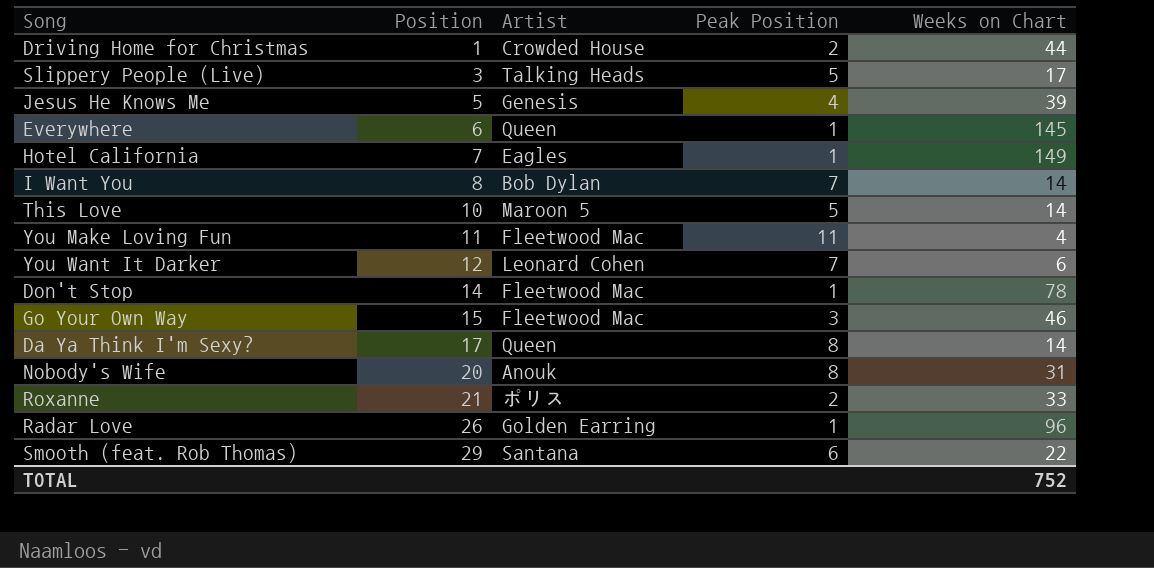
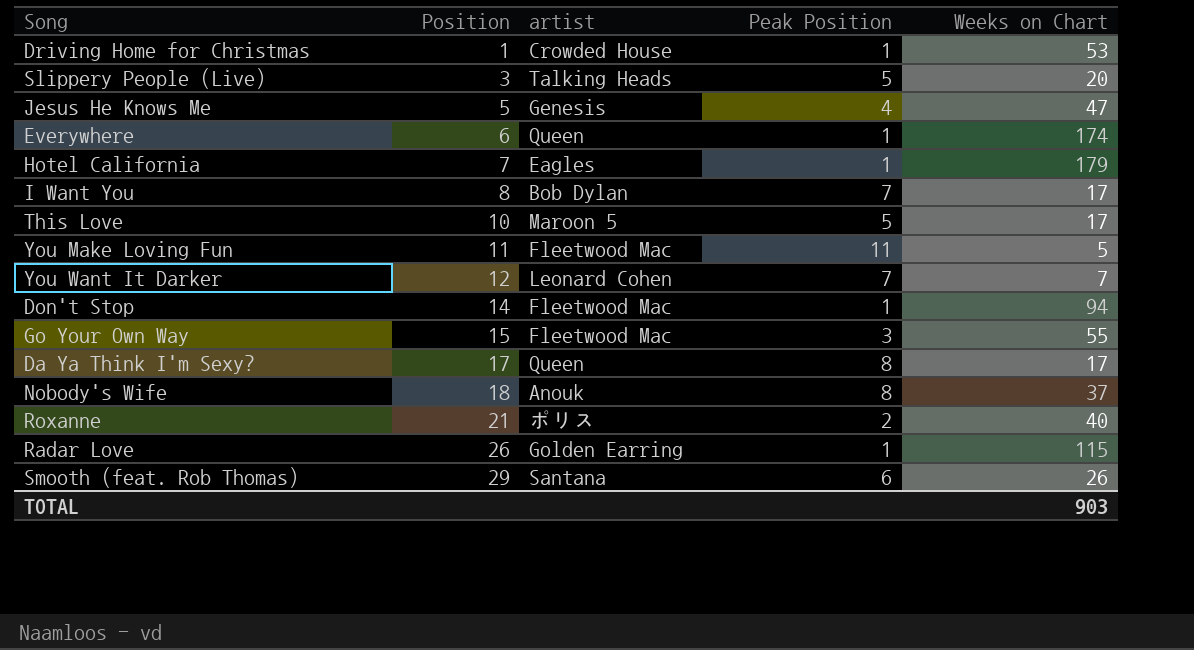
column name: Artist -> artist
Driving Home for Christmas | Peak Position: 2 -> 1
Driving Home for Christmas | Weeks on Chart: 44 -> 53
Slippery People (Live) | Weeks on Chart: 17 -> 20
Jesus He Knows Me | Weeks on Chart: 39 -> 47
Everywhere | Weeks on Chart: 145 -> 174
Hotel California | Weeks on Chart: 149 -> 179
I Want You | Weeks on Chart: 14 -> 17
This Love | Weeks on Chart: 14 -> 17
You Make Loving Fun | Weeks on Chart: 4 -> 5
You Want It Darker | Weeks on Chart: 6 -> 7
Don't Stop | Weeks on Chart: 78 -> 94
Go Your Own Way | Weeks on Chart: 46 -> 55
Da Ya Think I'm Sexy? | Weeks on Chart: 14 -> 17
Nobody's Wife | Position: 20 -> 18
Nobody's Wife | Weeks on Chart: 31 -> 37
Roxanne | Weeks on Chart: 33 -> 40
Radar Love | Weeks on Chart: 96 -> 115
Smooth (feat. Rob Thomas) | Weeks on Chart: 22 -> 26
TOTAL | Weeks on Chart: 752 -> 903

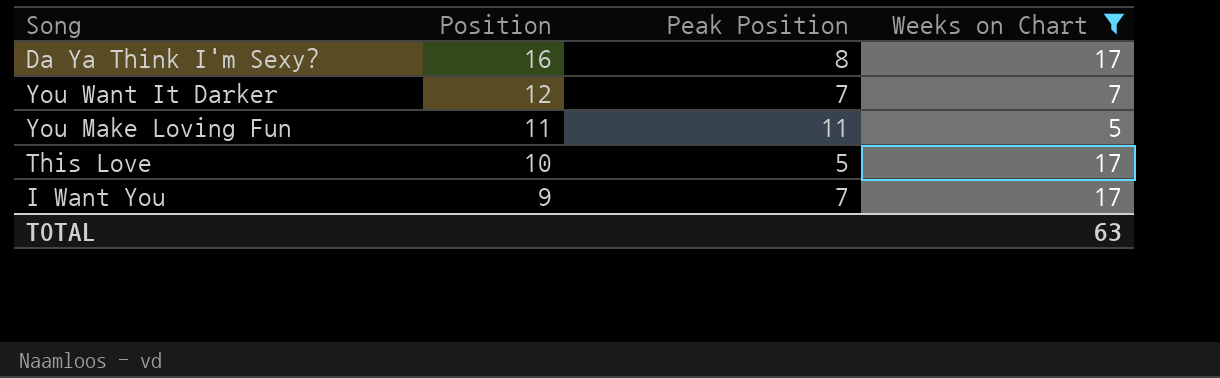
filter: none -> Weeks on Chart <= 17
row order: Position ascending -> Position descending
column artist | position: 3 -> none
Da Ya Think I'm Sexy? | Position: 17 -> 16
I Want You | Position: 8 -> 9
TOTAL | Weeks on Chart: 903 -> 63

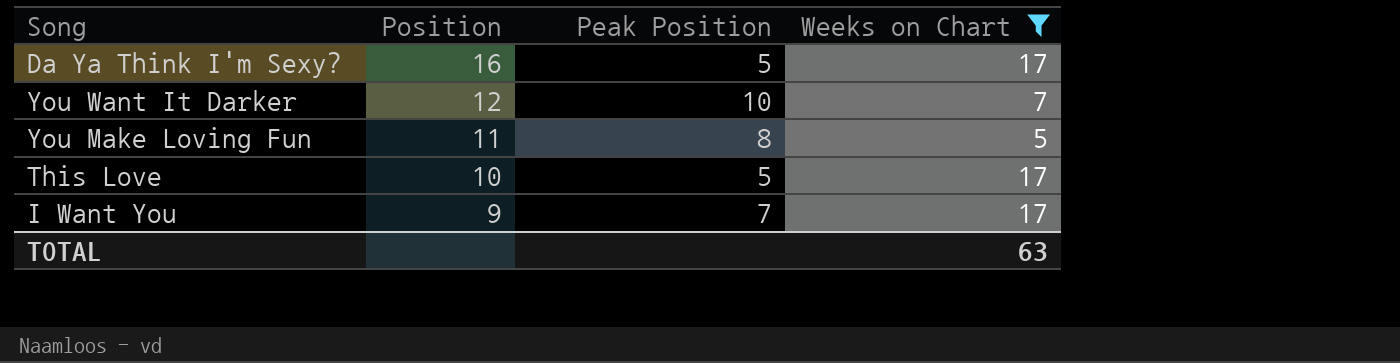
Da Ya Think I'm Sexy? | Peak Position: 8 -> 5
You Want It Darker | Peak Position: 7 -> 10
You Make Loving Fun | Peak Position: 11 -> 8

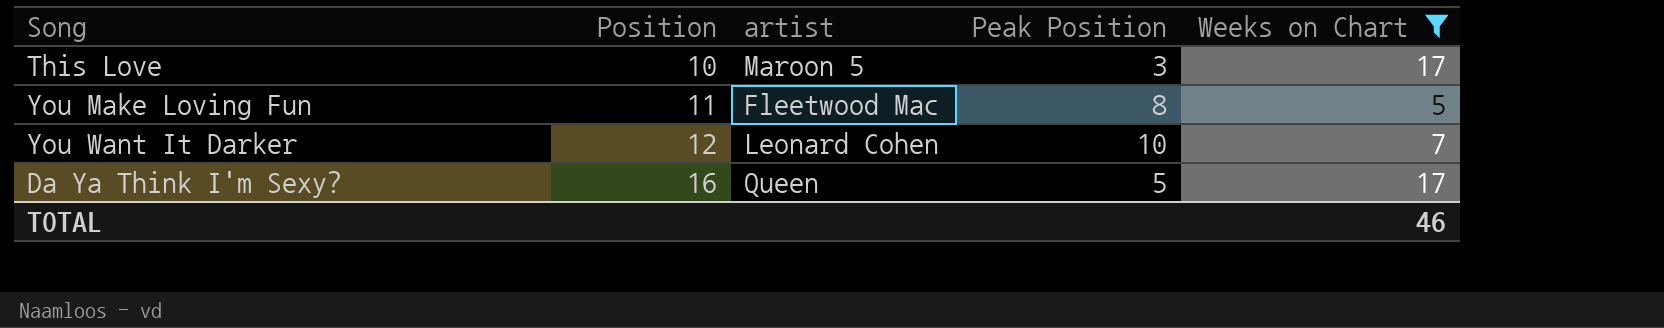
row order: Position descending -> Position ascending
column artist | position: none -> 3
row I Want You: 9 | 7 | 17 -> none
This Love | Peak Position: 5 -> 3
TOTAL | Weeks on Chart: 63 -> 46

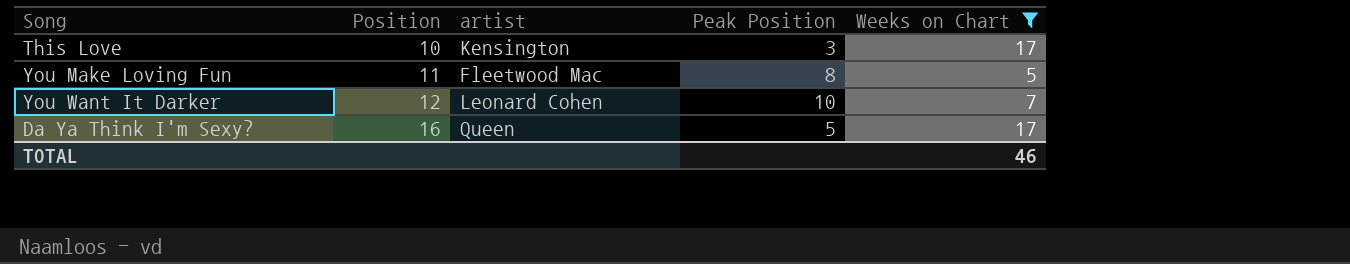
This Love | artist: Maroon 5 -> Kensington

